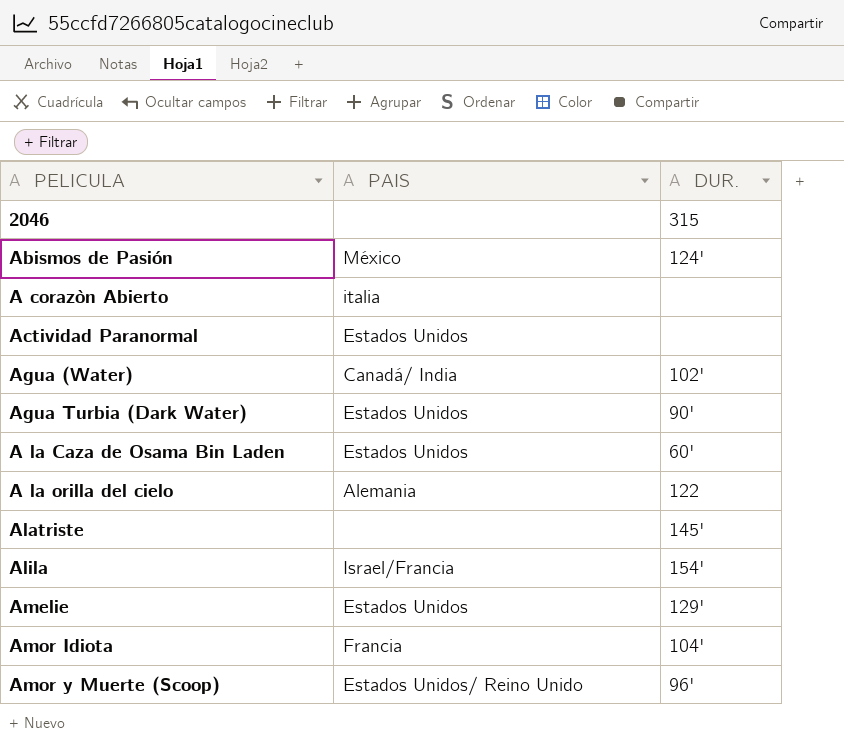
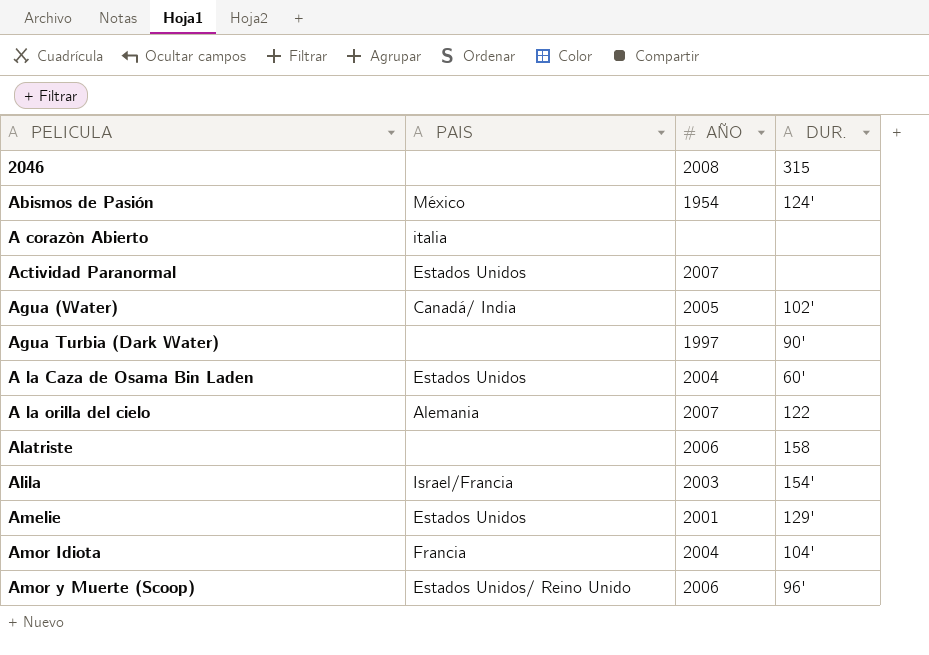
column AÑO | position: none -> 3
Agua Turbia (Dark Water) | PAIS: Estados Unidos -> none
Alatriste | DUR.: 145' -> 158

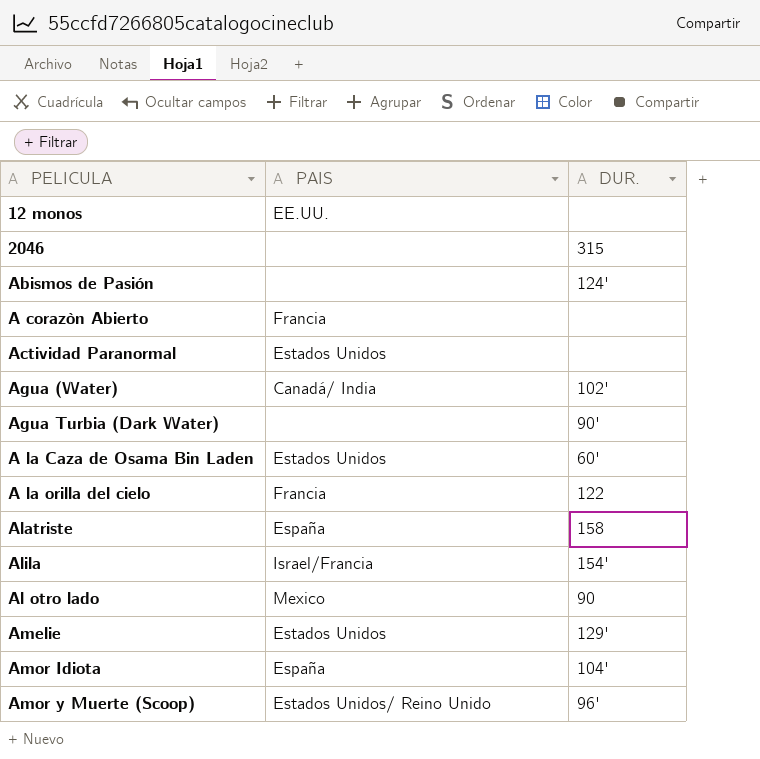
column AÑO | position: 3 -> none
row 12 monos: none -> EE.UU. | none
Abismos de Pasión | PAIS: México -> none
A corazòn Abierto | PAIS: italia -> Francia
A la orilla del cielo | PAIS: Alemania -> Francia
Alatriste | PAIS: none -> España
row Al otro lado: none -> Mexico | 90
Amor Idiota | PAIS: Francia -> España

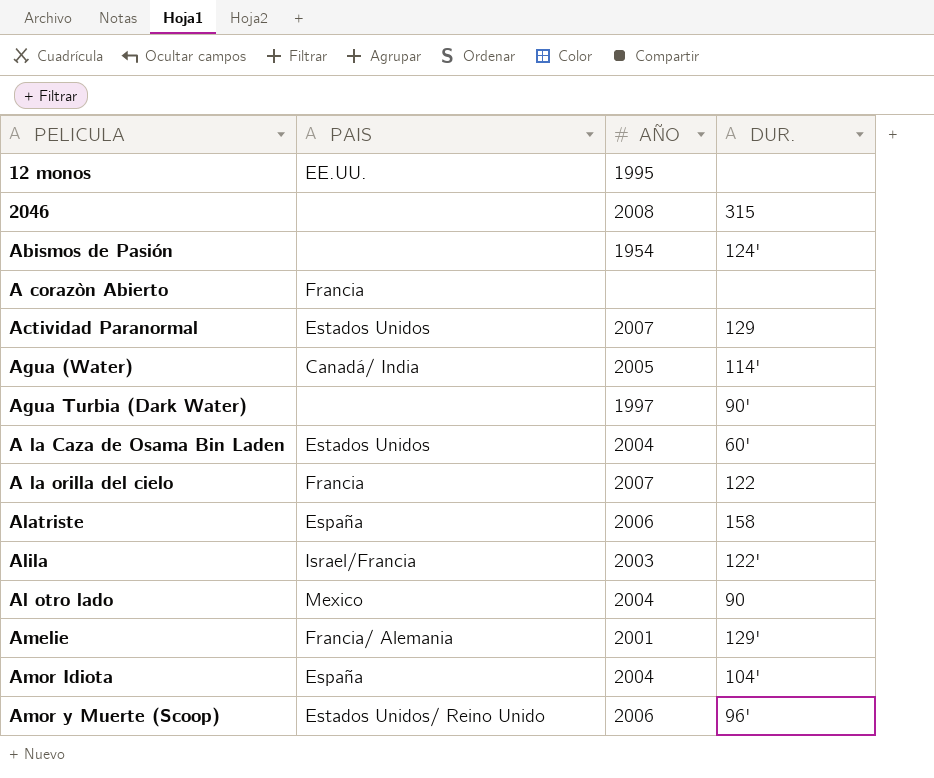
column AÑO | position: none -> 3
Actividad Paranormal | DUR.: none -> 129
Agua (Water) | DUR.: 102' -> 114'
Alila | DUR.: 154' -> 122'
Amelie | PAIS: Estados Unidos -> Francia/ Alemania

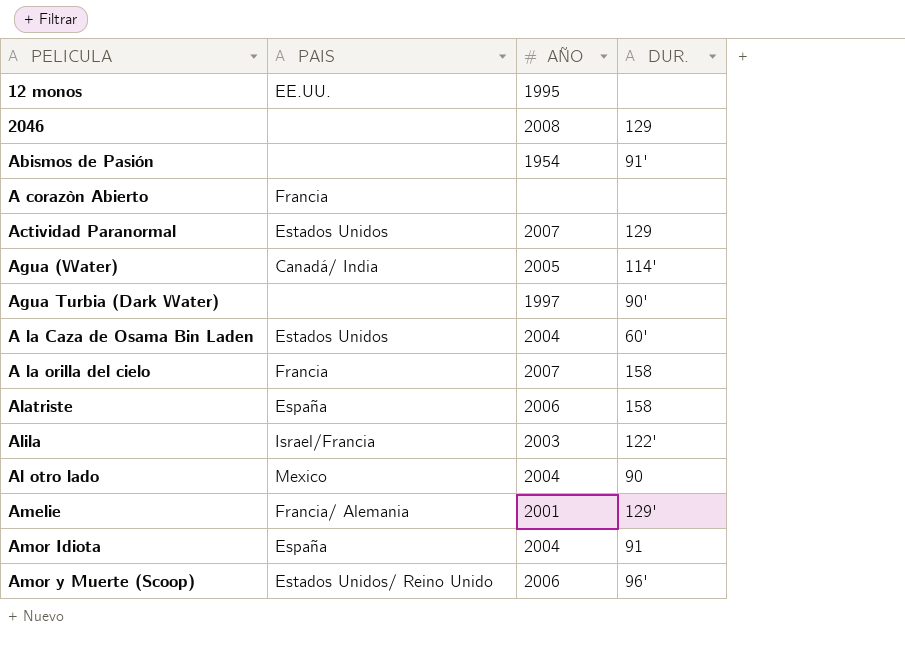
2046 | DUR.: 315 -> 129
Abismos de Pasión | DUR.: 124' -> 91'
A la orilla del cielo | DUR.: 122 -> 158
Amor Idiota | DUR.: 104' -> 91

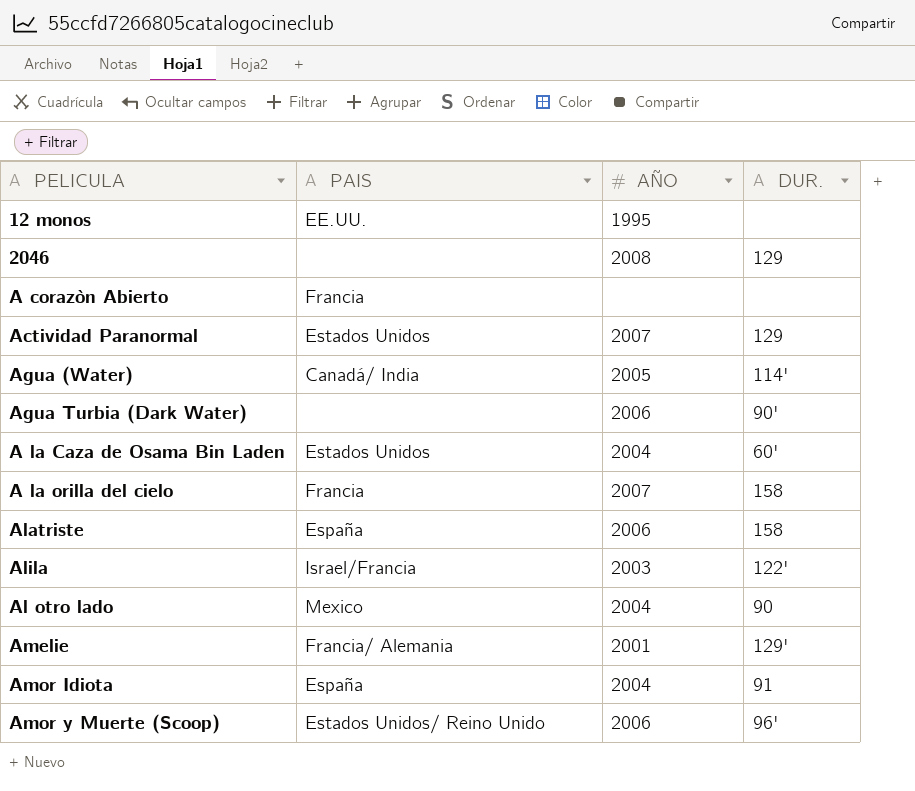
row Abismos de Pasión: none | 1954 | 91' -> none
Agua Turbia (Dark Water) | AÑO: 1997 -> 2006

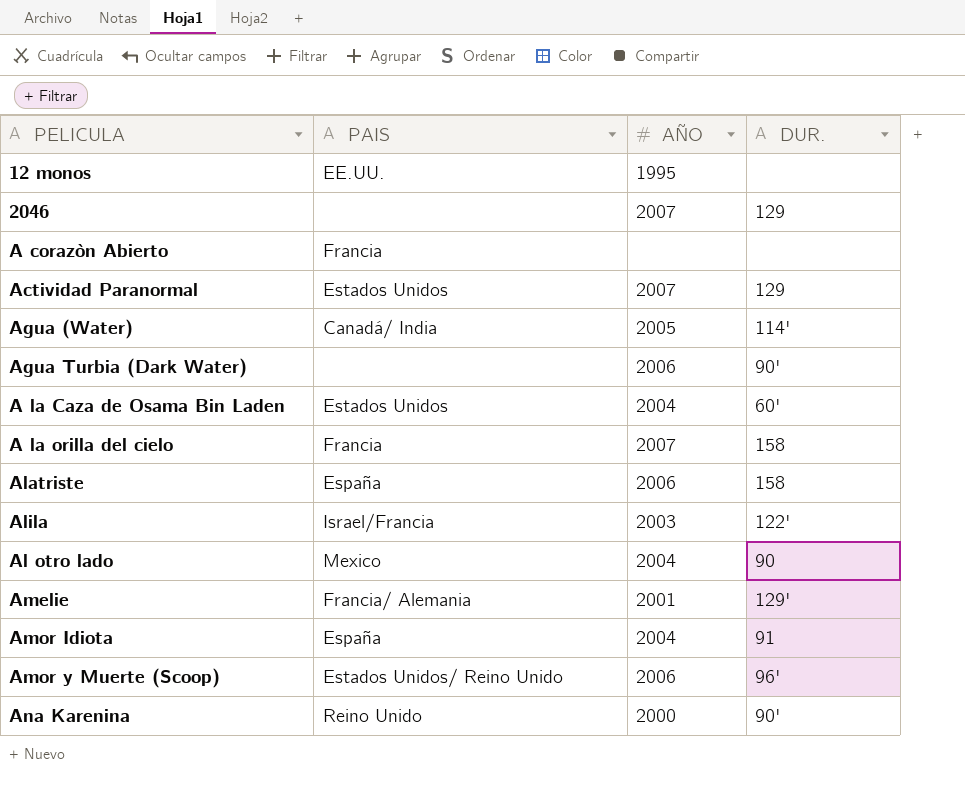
2046 | AÑO: 2008 -> 2007
row Ana Karenina: none -> Reino Unido | 2000 | 90'

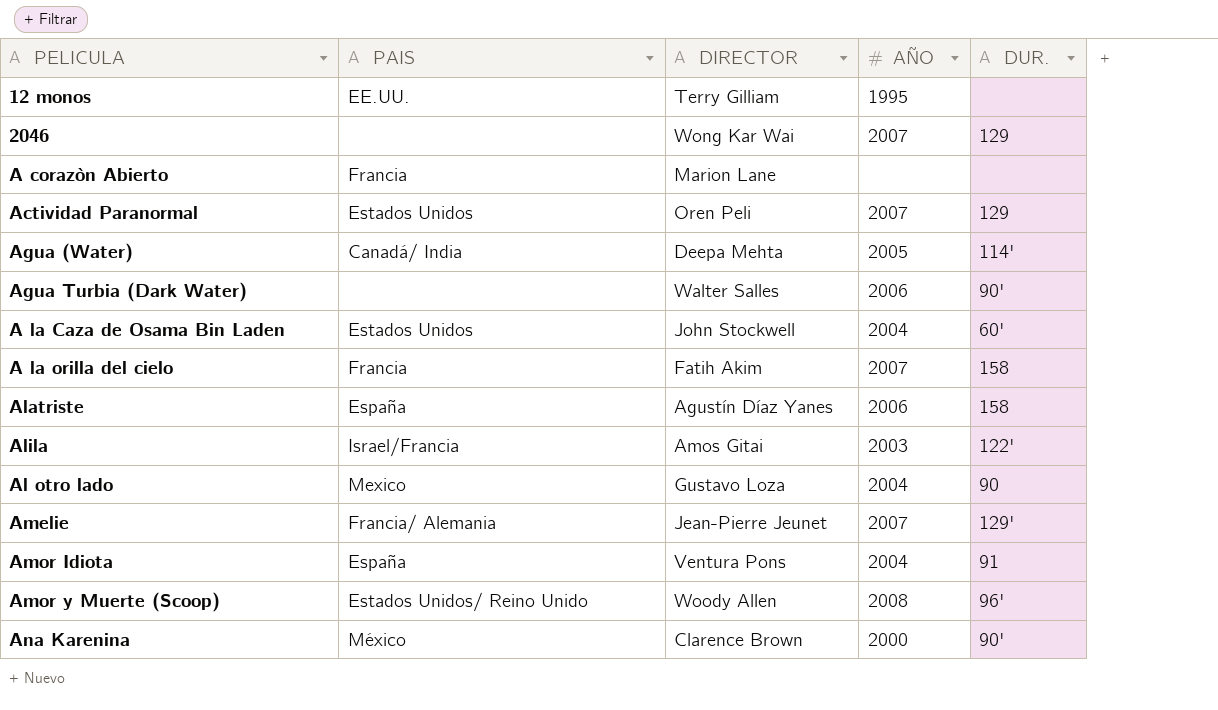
column DIRECTOR | position: none -> 3
Amelie | AÑO: 2001 -> 2007
Amor y Muerte (Scoop) | AÑO: 2006 -> 2008
Ana Karenina | PAIS: Reino Unido -> México

